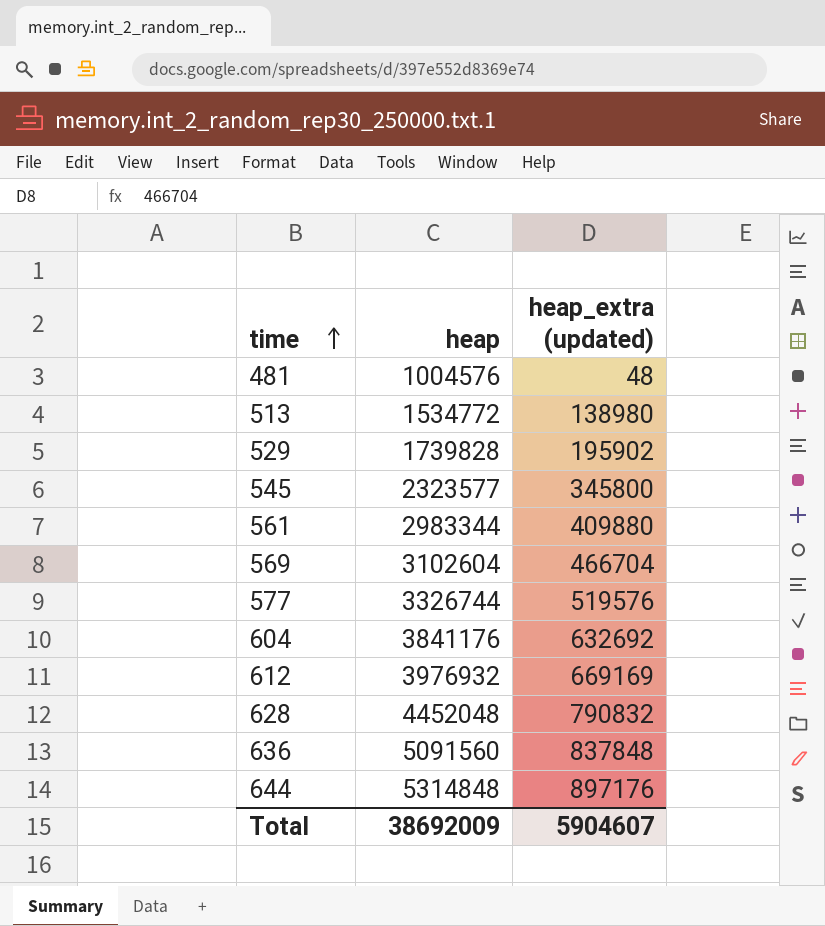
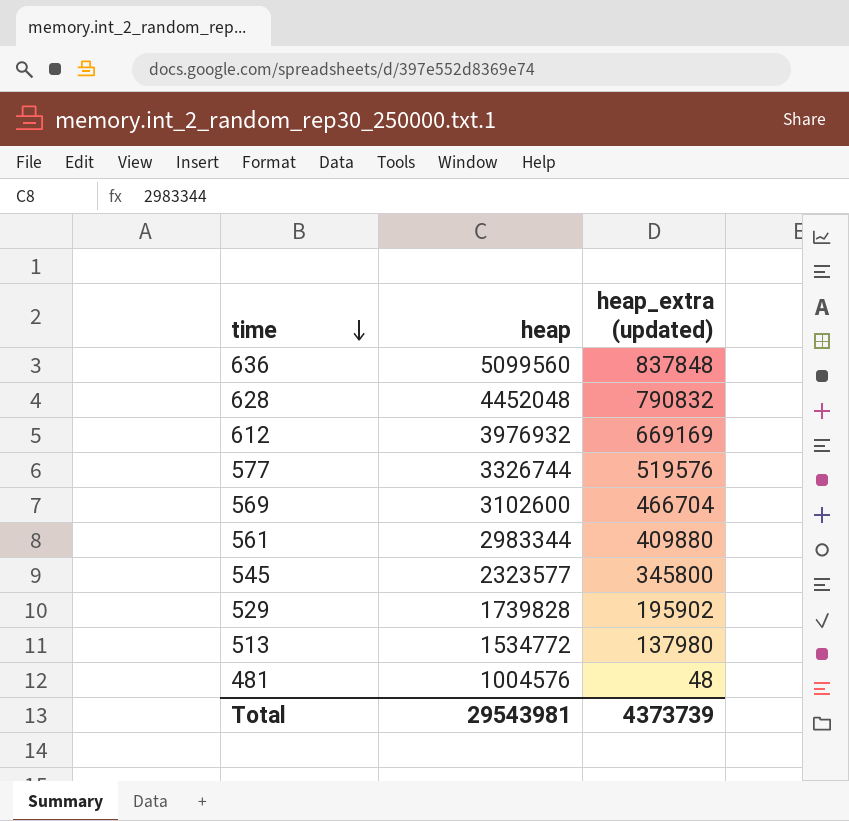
row order: time ascending -> time descending
row 604: 3841176 | 632692 -> none
row 644: 5314848 | 897176 -> none
636 | heap: 5091560 -> 5099560
569 | heap: 3102604 -> 3102600
513 | heap_extra (updated): 138980 -> 137980
Total | heap: 38692009 -> 29543981
Total | heap_extra (updated): 5904607 -> 4373739

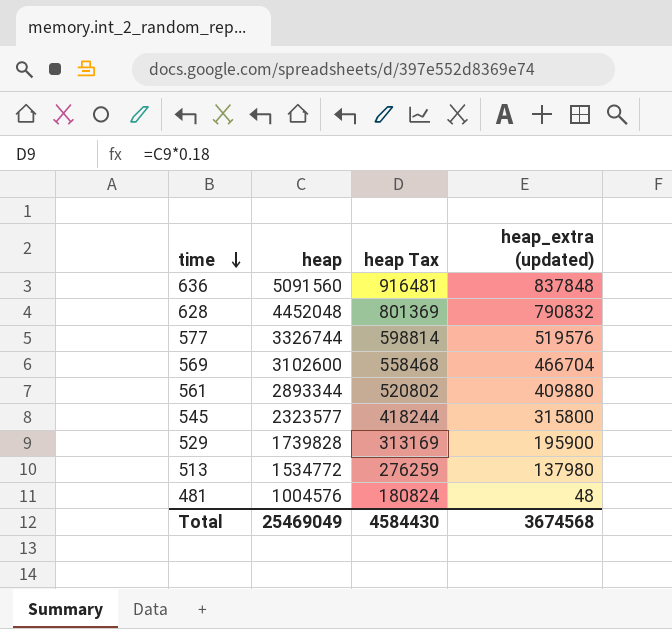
column heap Tax | formula: none -> [heap] * 0.18
row 612: 3976932 | 669169 -> none
636 | heap: 5099560 -> 5091560
561 | heap: 2983344 -> 2893344
545 | heap_extra (updated): 345800 -> 315800
529 | heap_extra (updated): 195902 -> 195900
Total | heap: 29543981 -> 25469049
Total | heap_extra (updated): 4373739 -> 3674568

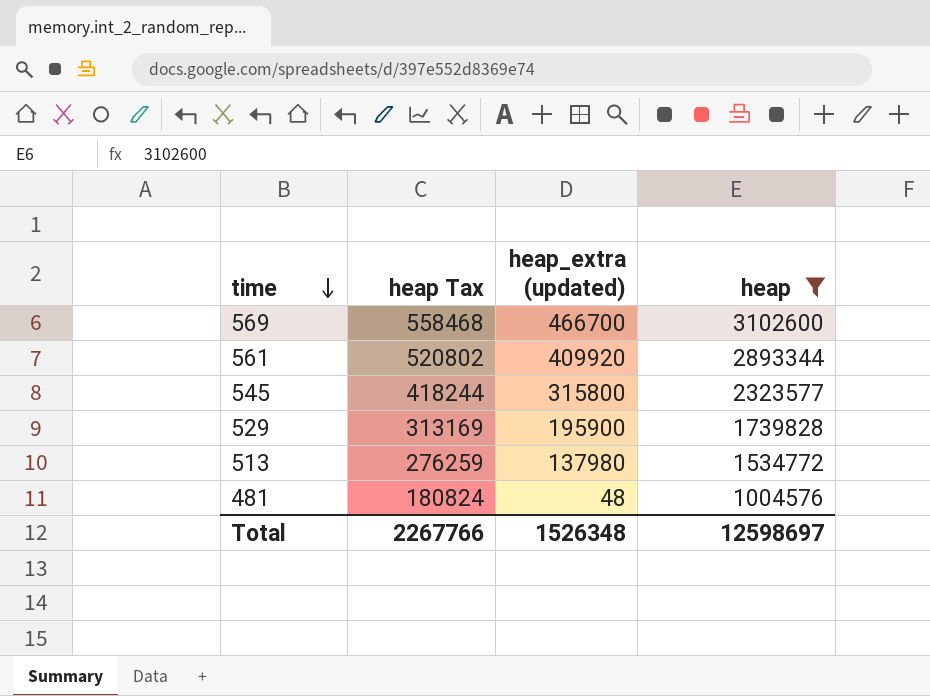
filter: none -> heap <= 3102600
column heap | position: 2 -> 4
569 | heap_extra (updated): 466704 -> 466700
561 | heap_extra (updated): 409880 -> 409920
Total | heap Tax: 4584430 -> 2267766
Total | heap_extra (updated): 3674568 -> 1526348
Total | heap: 25469049 -> 12598697

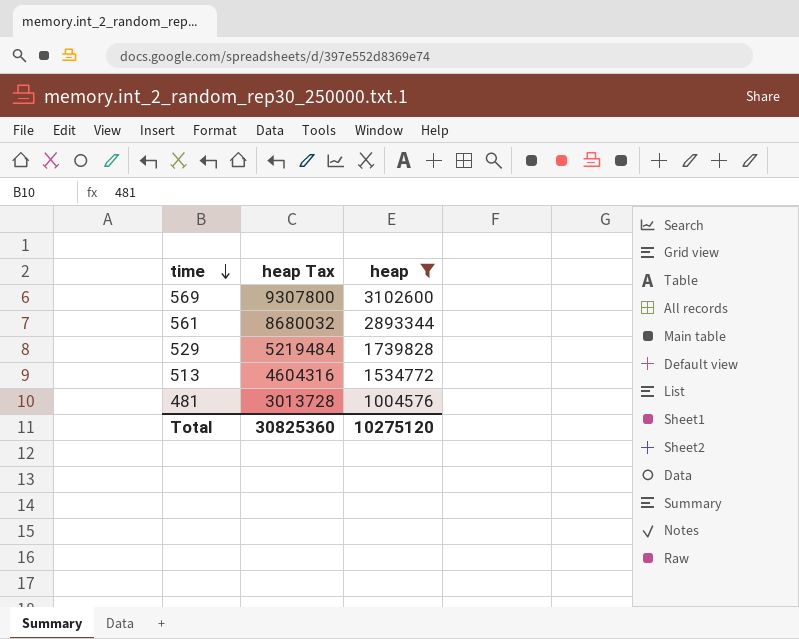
column heap_extra (updated) | position: 3 -> none
column heap Tax | formula: [heap] * 0.18 -> [heap] * 3
row 545: 418244 | 315800 | 2323577 -> none
Total | heap Tax: 2267766 -> 30825360
Total | heap: 12598697 -> 10275120

